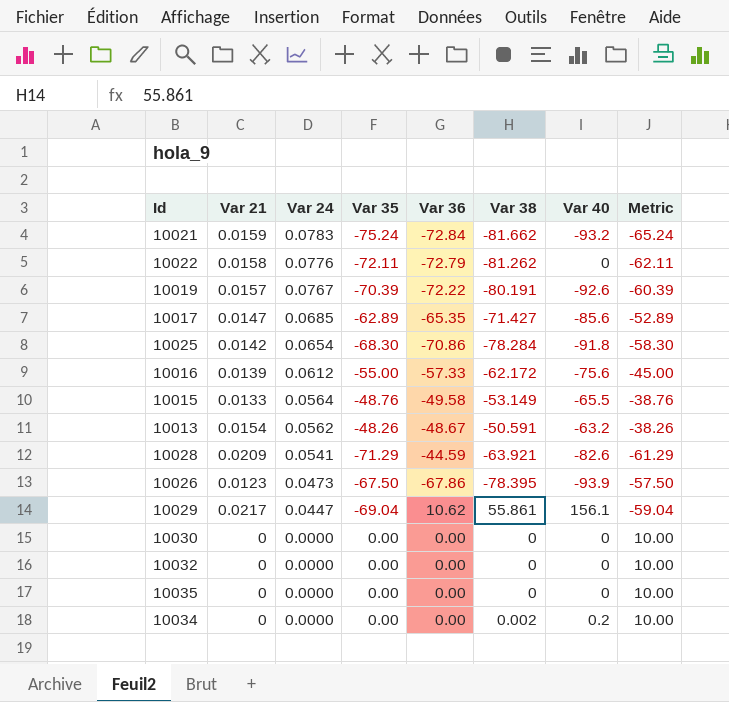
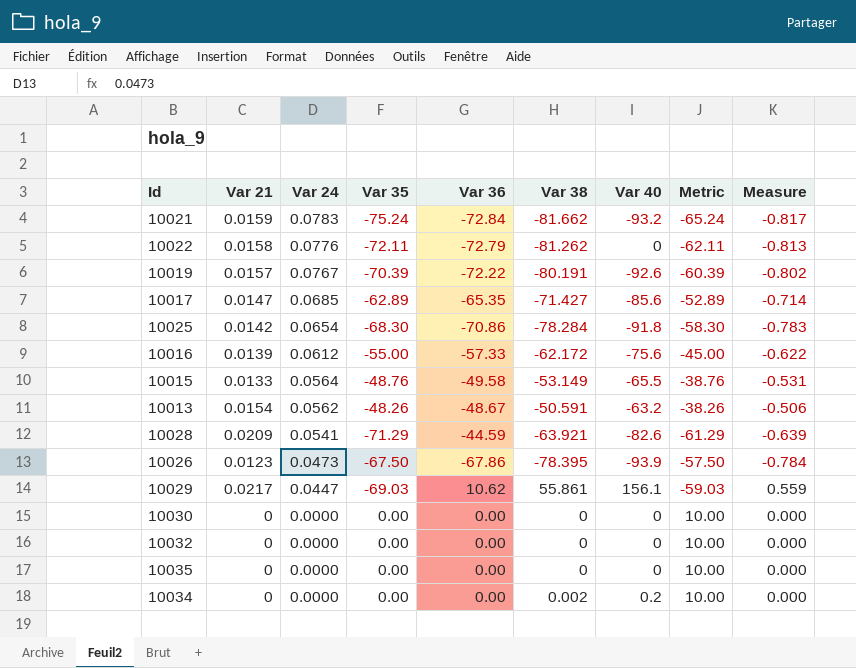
column Measure | formula: none -> [Var 38] * 0.01
10029 | Var 35: -69.04 -> -69.03
10029 | Metric: -59.04 -> -59.03

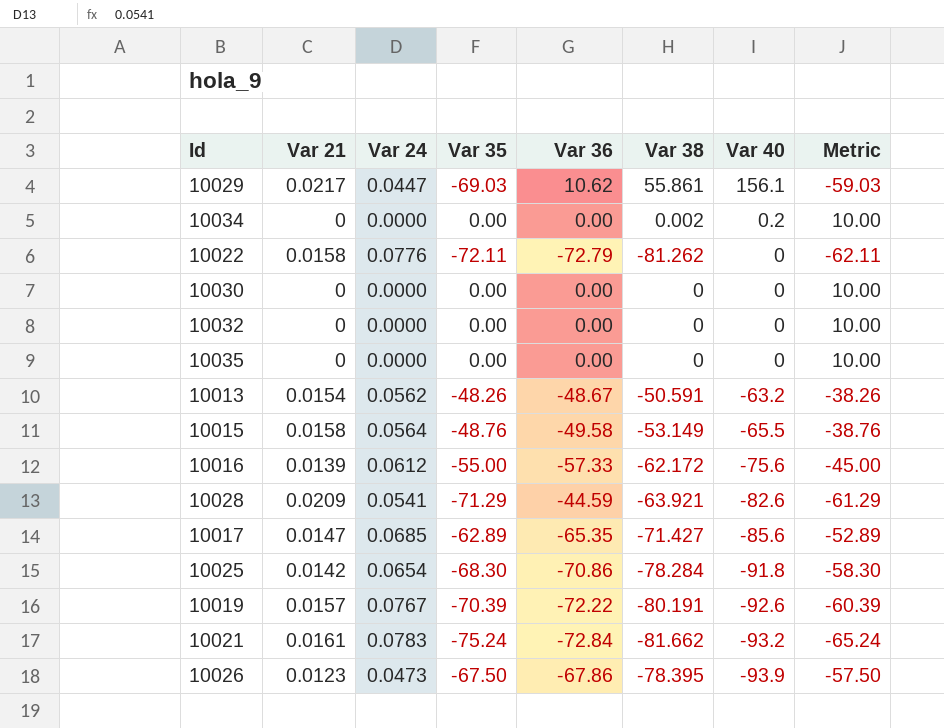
row order: Var 24 descending -> Var 40 descending
column Measure | formula: [Var 38] * 0.01 -> none
10015 | Var 21: 0.0133 -> 0.0158
10021 | Var 21: 0.0159 -> 0.0161

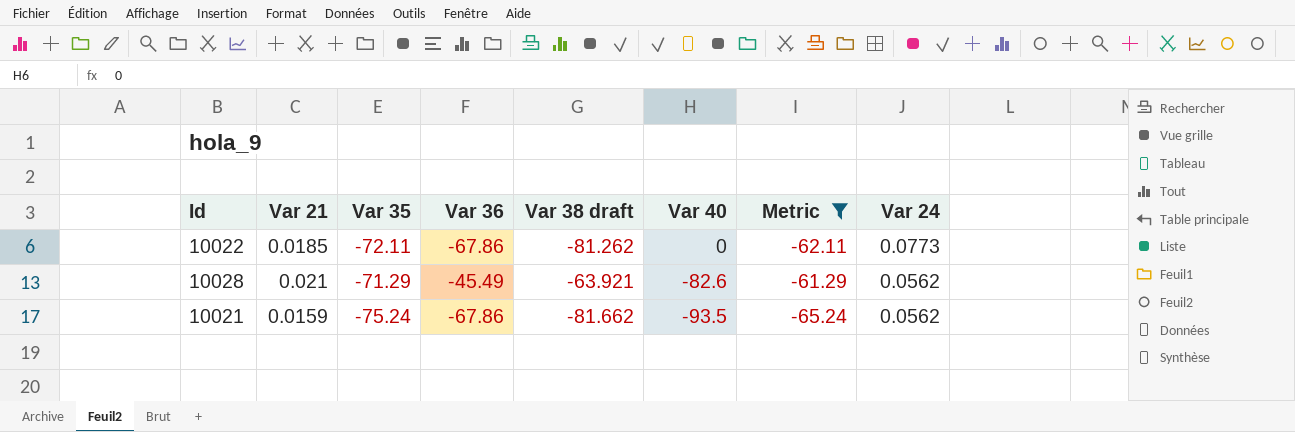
filter: none -> Metric <= -61.29
column name: Var 38 -> Var 38 draft
column Var 24 | position: 3 -> 8
10022 | Var 21: 0.0158 -> 0.0185
10022 | Var 36: -72.79 -> -67.86
10022 | Var 24: 0.0776 -> 0.0773
10028 | Var 21: 0.0209 -> 0.021
10028 | Var 36: -44.59 -> -45.49
10028 | Var 24: 0.0541 -> 0.0562
10021 | Var 21: 0.0161 -> 0.0159
10021 | Var 36: -72.84 -> -67.86
10021 | Var 40: -93.2 -> -93.5
10021 | Var 24: 0.0783 -> 0.0562

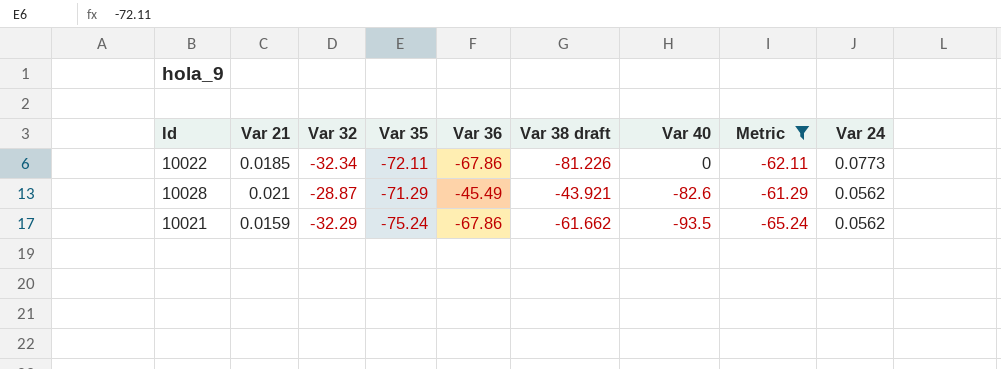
column Var 32 | position: none -> 3
10022 | Var 38 draft: -81.262 -> -81.226
10028 | Var 38 draft: -63.921 -> -43.921
10021 | Var 38 draft: -81.662 -> -61.662

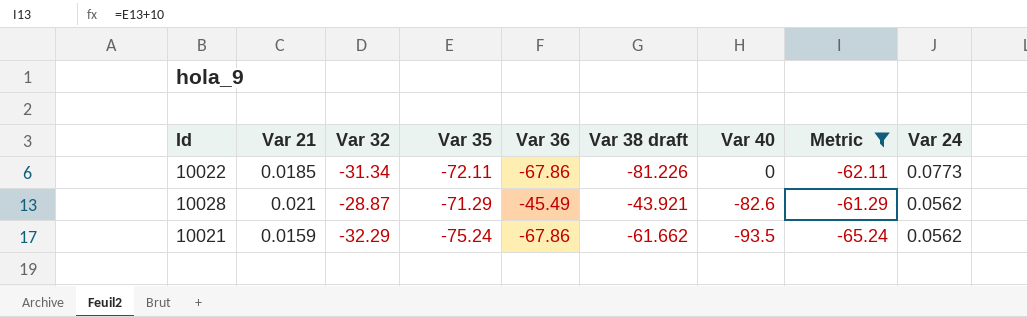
10022 | Var 32: -32.34 -> -31.34

